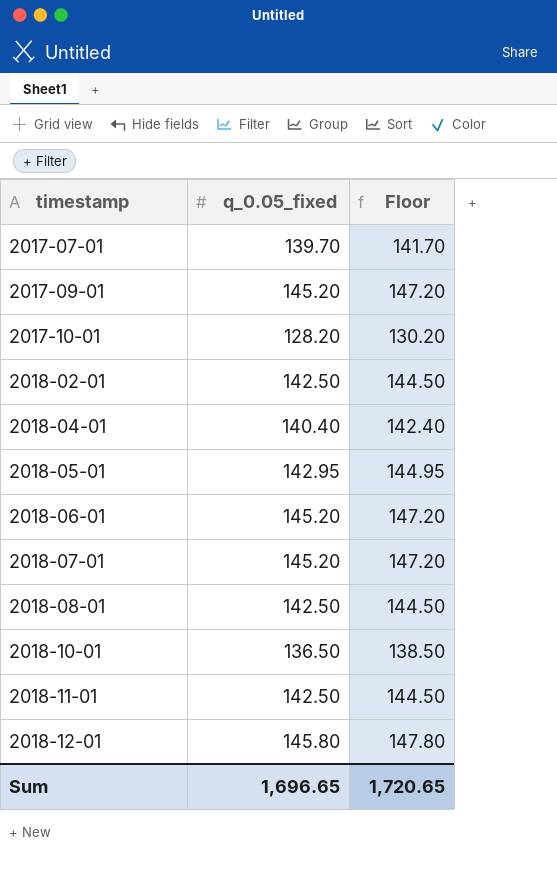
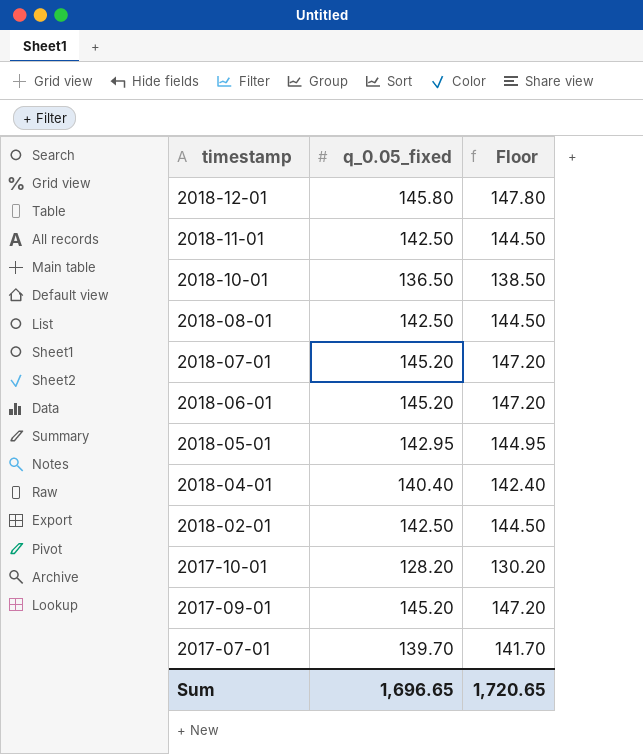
row order: timestamp ascending -> timestamp descending

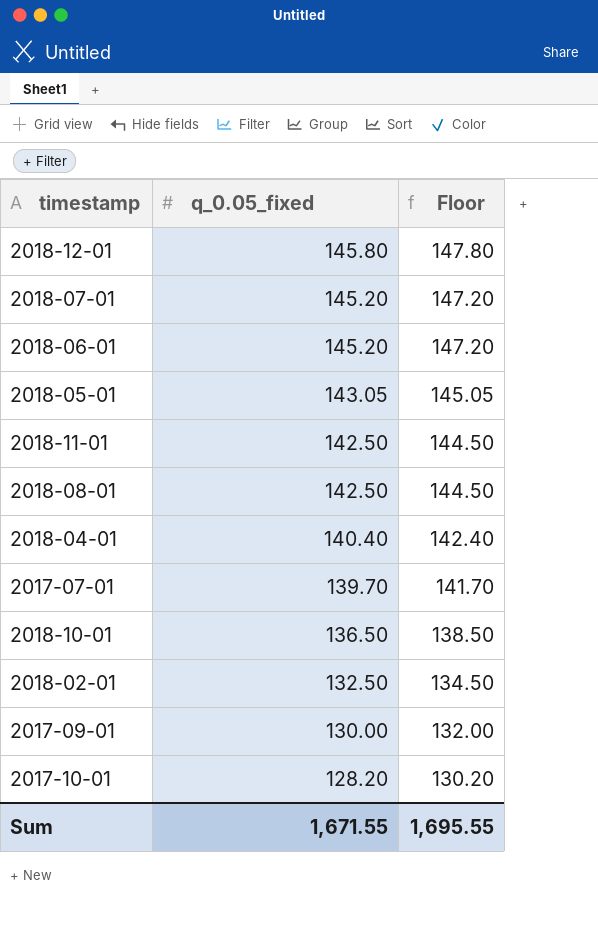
row order: timestamp descending -> q_0.05_fixed descending
2018-05-01 | q_0.05_fixed: 142.95 -> 143.05
2018-05-01 | Floor: 144.95 -> 145.05
2018-02-01 | q_0.05_fixed: 142.50 -> 132.50
2018-02-01 | Floor: 144.50 -> 134.50
2017-09-01 | q_0.05_fixed: 145.20 -> 130.00
2017-09-01 | Floor: 147.20 -> 132.00
Sum | q_0.05_fixed: 1,696.65 -> 1,671.55
Sum | Floor: 1,720.65 -> 1,695.55

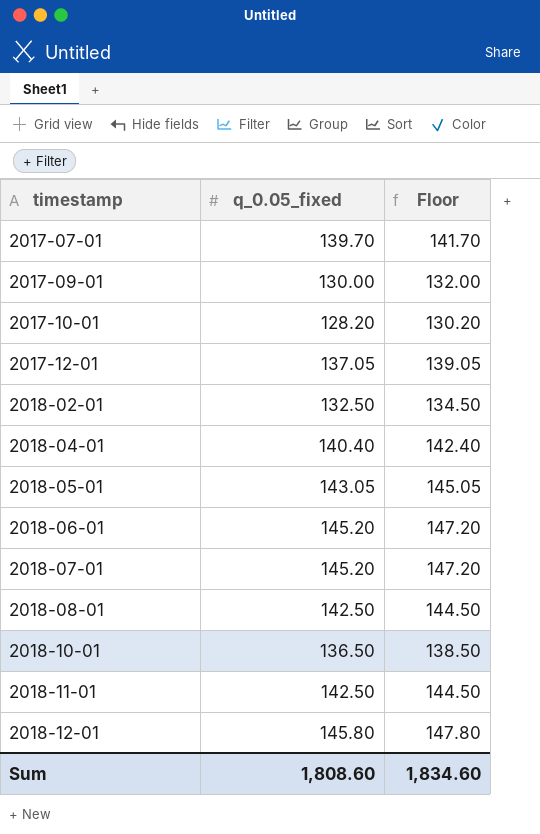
row order: q_0.05_fixed descending -> timestamp ascending
row 2017-12-01: none -> 137.05 | 139.05
Sum | q_0.05_fixed: 1,671.55 -> 1,808.60
Sum | Floor: 1,695.55 -> 1,834.60

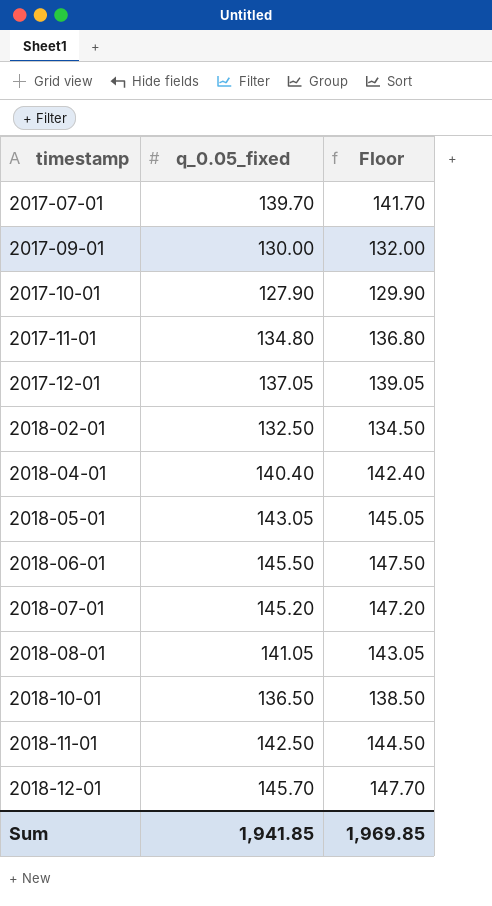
2017-10-01 | q_0.05_fixed: 128.20 -> 127.90
2017-10-01 | Floor: 130.20 -> 129.90
row 2017-11-01: none -> 134.80 | 136.80
2018-06-01 | q_0.05_fixed: 145.20 -> 145.50
2018-06-01 | Floor: 147.20 -> 147.50
2018-08-01 | q_0.05_fixed: 142.50 -> 141.05
2018-08-01 | Floor: 144.50 -> 143.05
2018-12-01 | q_0.05_fixed: 145.80 -> 145.70
2018-12-01 | Floor: 147.80 -> 147.70
Sum | q_0.05_fixed: 1,808.60 -> 1,941.85
Sum | Floor: 1,834.60 -> 1,969.85

